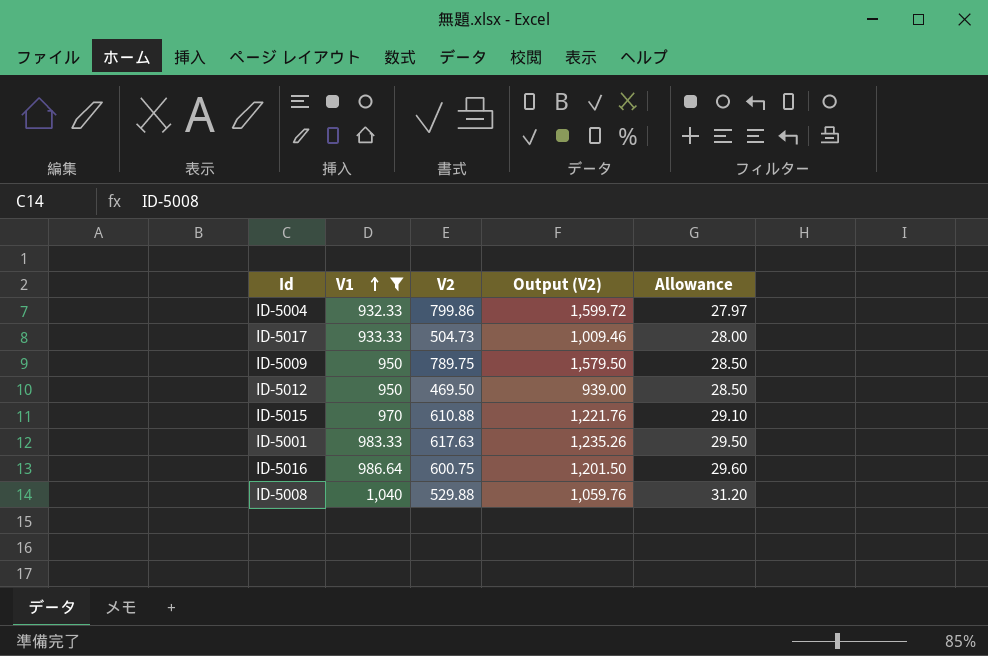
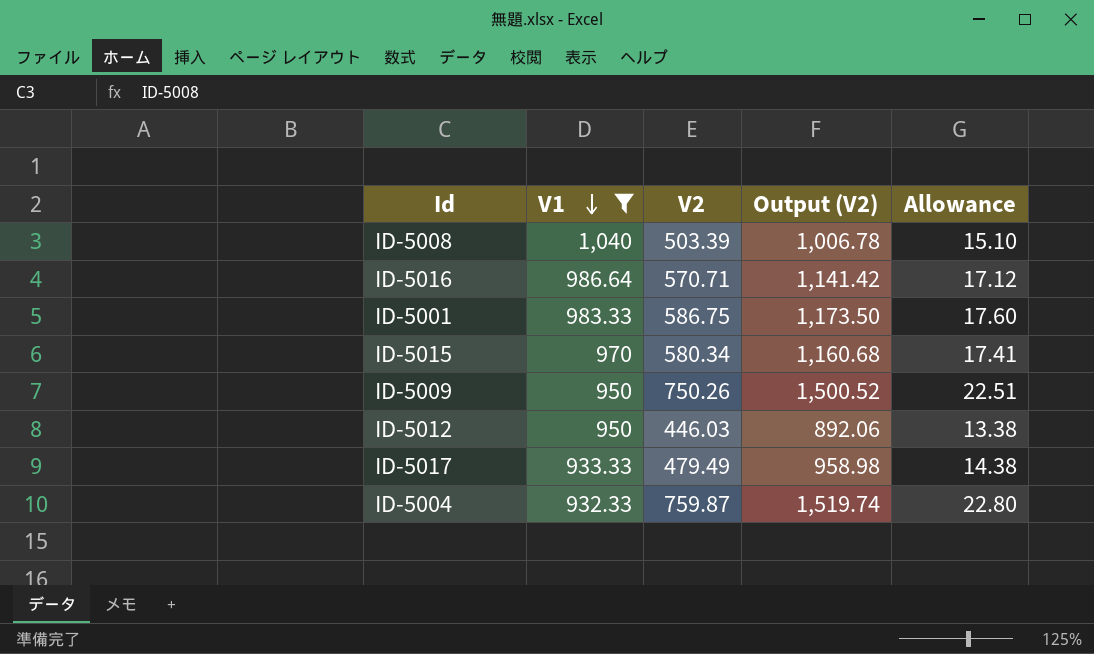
row order: V1 ascending -> V1 descending
column Allowance | formula: [V1] * 0.03 -> [V2] * 0.03
ID-5008 | V2: 529.88 -> 503.39
ID-5008 | Output (V2): 1,059.76 -> 1,006.78
ID-5016 | V2: 600.75 -> 570.71
ID-5016 | Output (V2): 1,201.50 -> 1,141.42
ID-5001 | V2: 617.63 -> 586.75
ID-5001 | Output (V2): 1,235.26 -> 1,173.50
ID-5015 | V2: 610.88 -> 580.34
ID-5015 | Output (V2): 1,221.76 -> 1,160.68
ID-5009 | V2: 789.75 -> 750.26
ID-5009 | Output (V2): 1,579.50 -> 1,500.52
ID-5012 | V2: 469.50 -> 446.03
ID-5012 | Output (V2): 939.00 -> 892.06
ID-5017 | V2: 504.73 -> 479.49
ID-5017 | Output (V2): 1,009.46 -> 958.98
ID-5004 | V2: 799.86 -> 759.87
ID-5004 | Output (V2): 1,599.72 -> 1,519.74

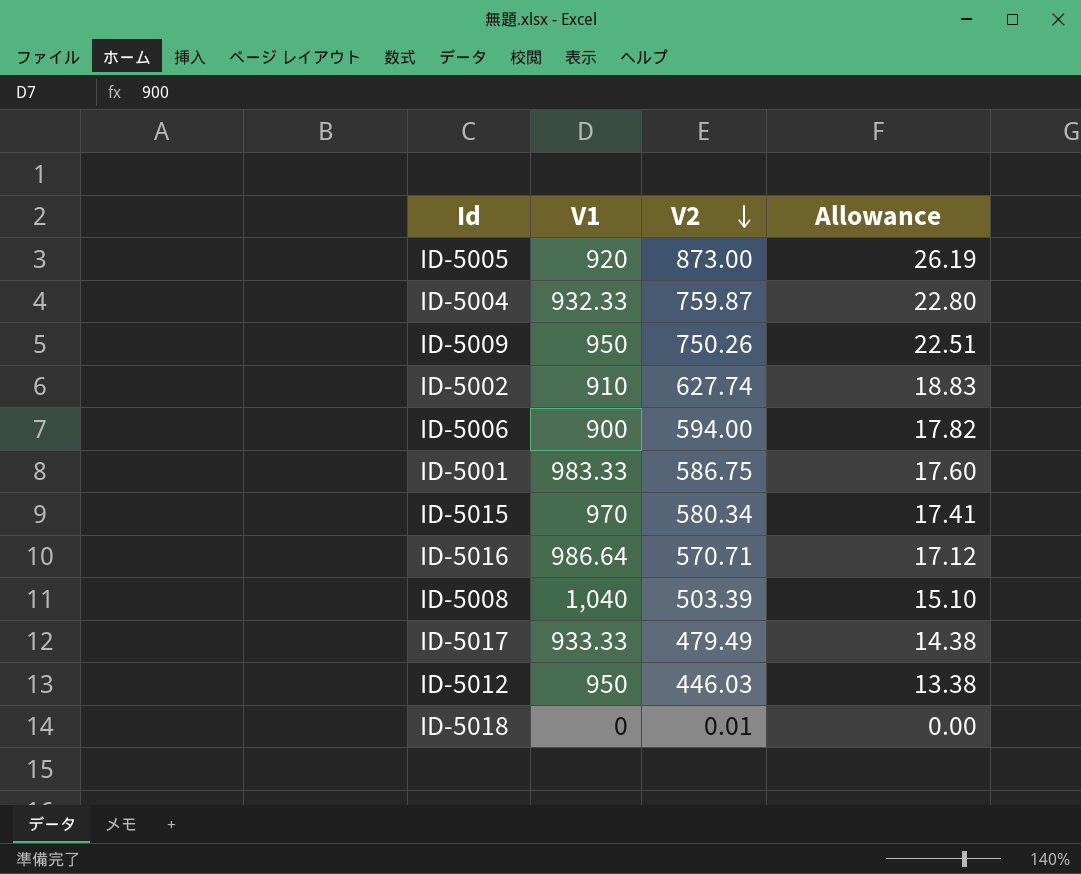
filter: V1 >= 932.33 -> none
row order: V1 descending -> V2 descending
column Output (V2) | formula: [V2] * 2 -> none

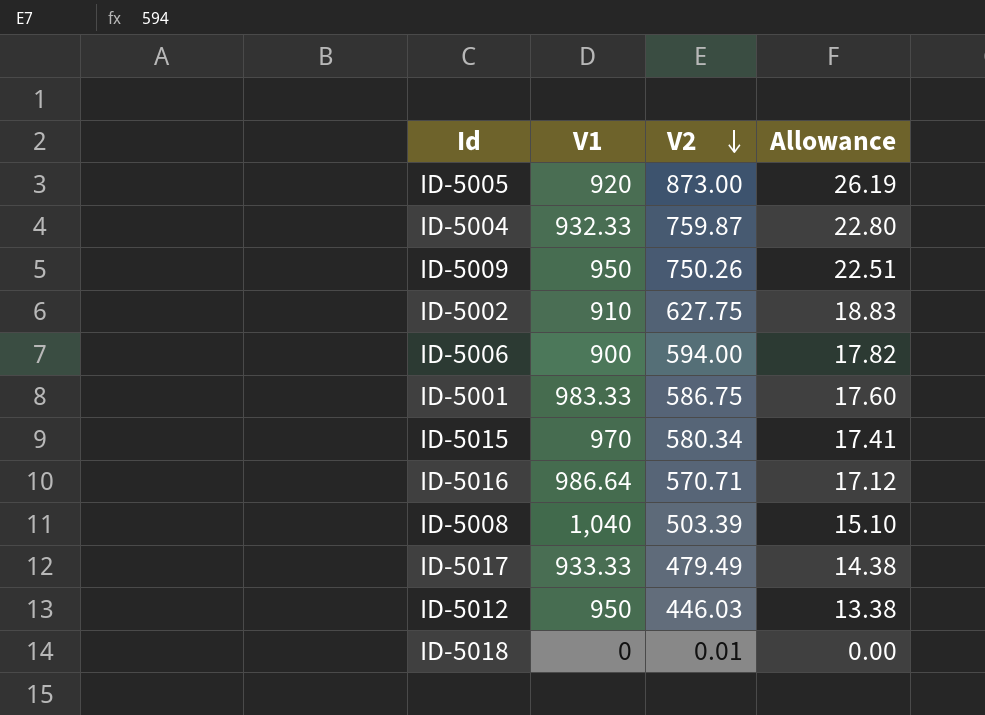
ID-5002 | V2: 627.74 -> 627.75

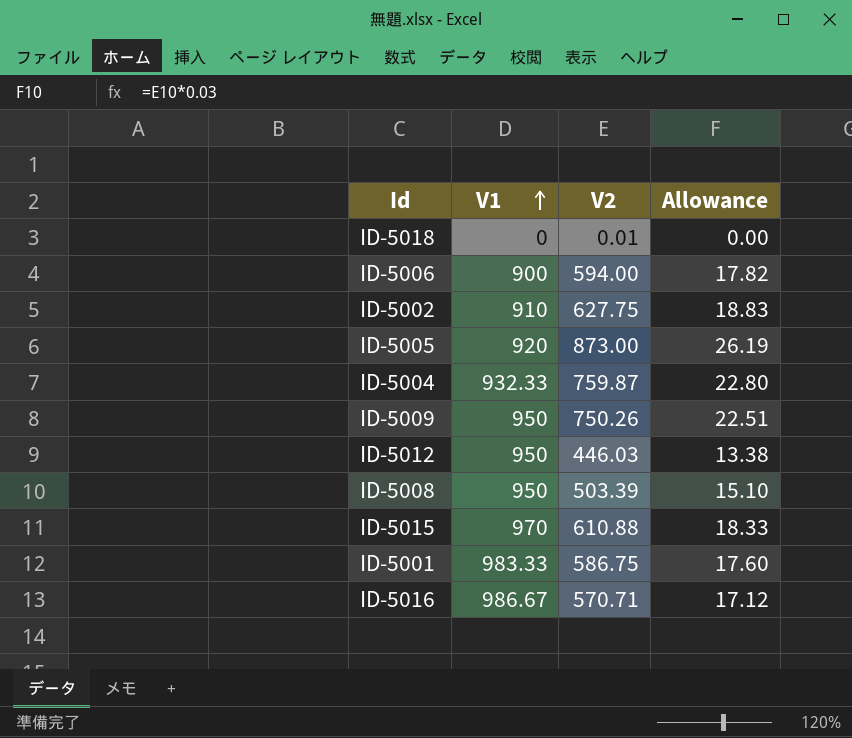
row order: V2 descending -> V1 ascending
row ID-5017: 933.33 | 479.49 | 14.38 -> none
ID-5008 | V1: 1,040 -> 950
ID-5015 | V2: 580.34 -> 610.88
ID-5015 | Allowance: 17.41 -> 18.33
ID-5016 | V1: 986.64 -> 986.67

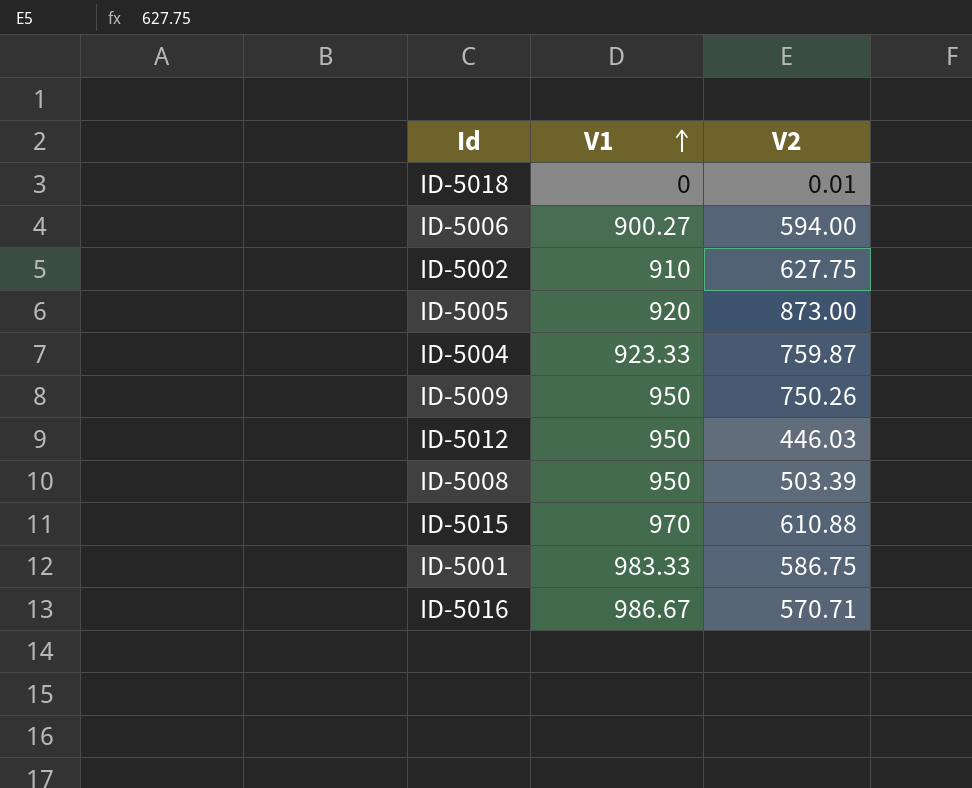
column Allowance | formula: [V2] * 0.03 -> none
ID-5006 | V1: 900 -> 900.27
ID-5004 | V1: 932.33 -> 923.33

